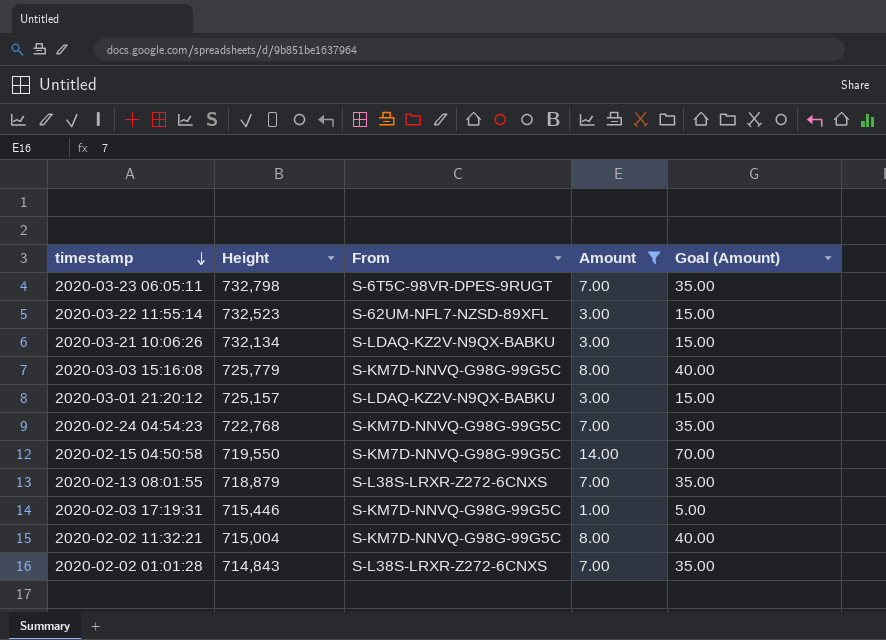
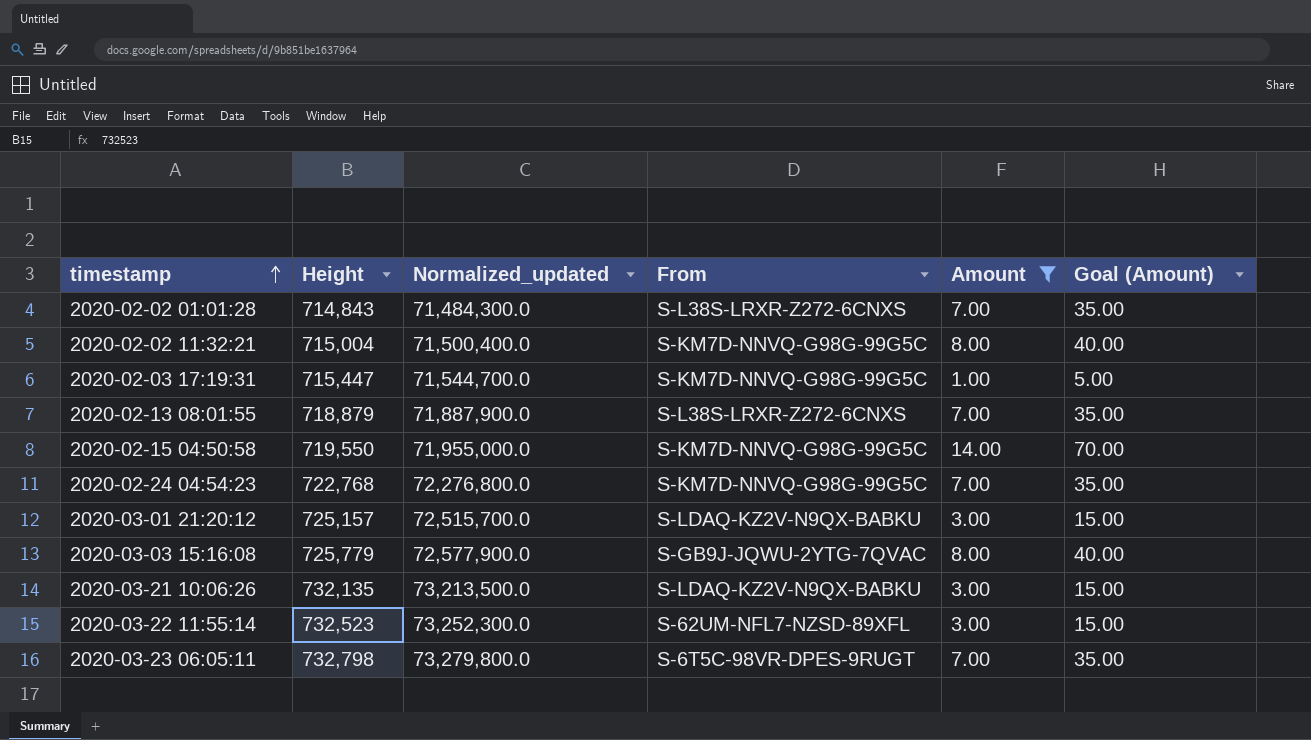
row order: timestamp descending -> timestamp ascending
column Normalized_updated | formula: none -> [Height] * 100
2020-02-03 17:19:31 | Height: 715,446 -> 715,447
2020-03-03 15:16:08 | From: S-KM7D-NNVQ-G98G-99G5C -> S-GB9J-JQWU-2YTG-7QVAC
2020-03-21 10:06:26 | Height: 732,134 -> 732,135

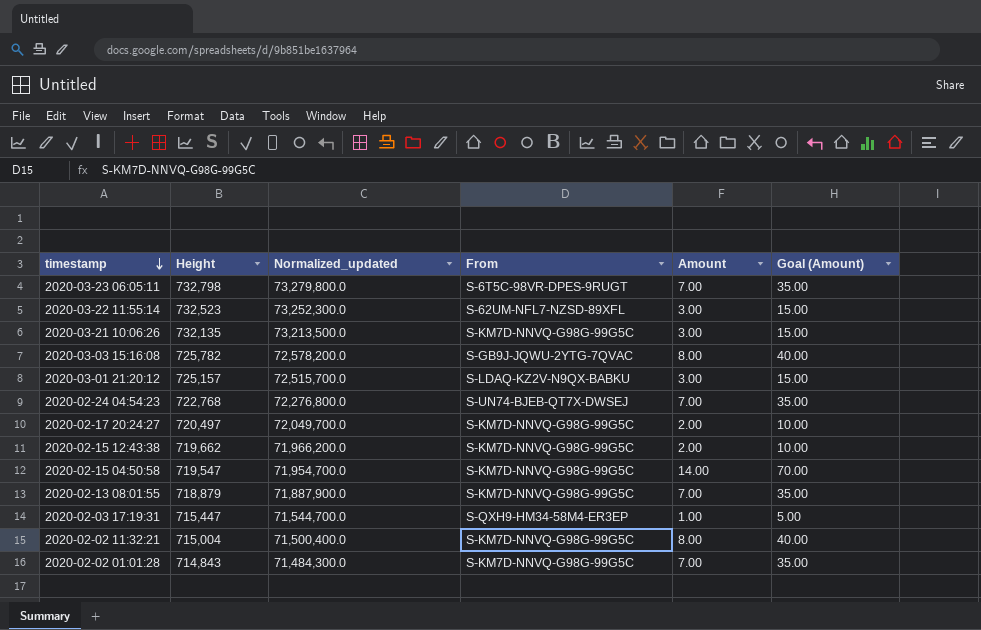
filter: Amount != 2.00 -> none
row order: timestamp ascending -> timestamp descending
2020-03-21 10:06:26 | From: S-LDAQ-KZ2V-N9QX-BABKU -> S-KM7D-NNVQ-G98G-99G5C
2020-03-03 15:16:08 | Height: 725,779 -> 725,782
2020-03-03 15:16:08 | Normalized_updated: 72,577,900.0 -> 72,578,200.0
2020-02-24 04:54:23 | From: S-KM7D-NNVQ-G98G-99G5C -> S-UN74-BJEB-QT7X-DWSEJ
2020-02-15 04:50:58 | Height: 719,550 -> 719,547
2020-02-15 04:50:58 | Normalized_updated: 71,955,000.0 -> 71,954,700.0
2020-02-13 08:01:55 | From: S-L38S-LRXR-Z272-6CNXS -> S-KM7D-NNVQ-G98G-99G5C
2020-02-03 17:19:31 | From: S-KM7D-NNVQ-G98G-99G5C -> S-QXH9-HM34-58M4-ER3EP
2020-02-02 01:01:28 | From: S-L38S-LRXR-Z272-6CNXS -> S-KM7D-NNVQ-G98G-99G5C

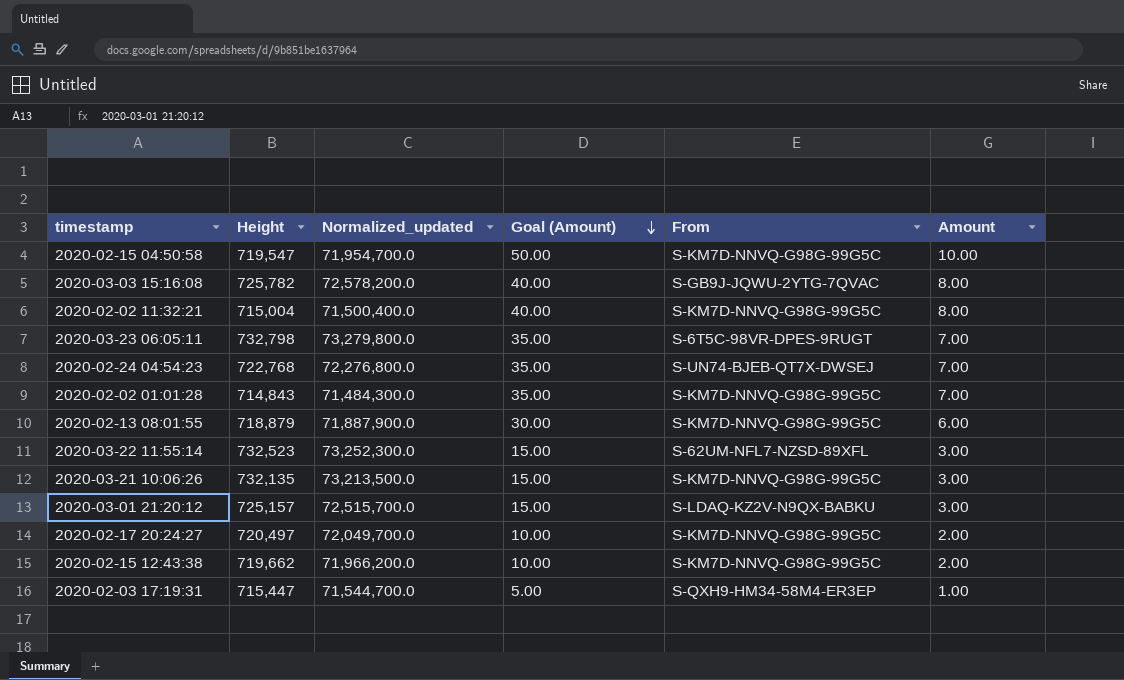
row order: timestamp descending -> Goal (Amount) descending
column Goal (Amount) | position: 6 -> 4
2020-02-15 04:50:58 | Goal (Amount): 70.00 -> 50.00
2020-02-15 04:50:58 | Amount: 14.00 -> 10.00
2020-02-13 08:01:55 | Goal (Amount): 35.00 -> 30.00
2020-02-13 08:01:55 | Amount: 7.00 -> 6.00

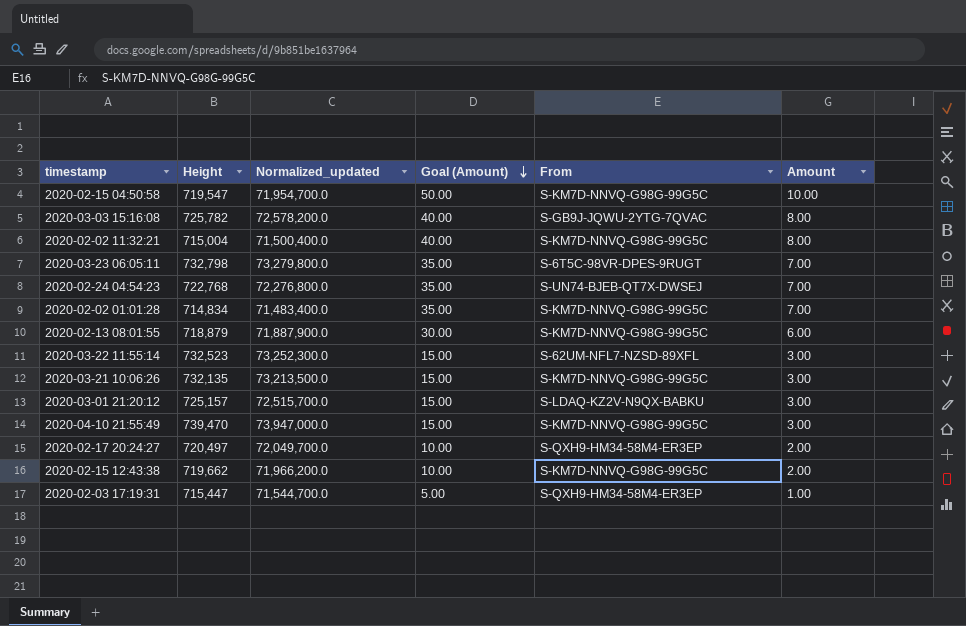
2020-02-02 01:01:28 | Height: 714,843 -> 714,834
2020-02-02 01:01:28 | Normalized_updated: 71,484,300.0 -> 71,483,400.0
row 2020-04-10 21:55:49: none -> 739,470 | 73,947,000.0 | 15.00 | S-KM7D-NNVQ-G98G-99G5C | 3.00
2020-02-17 20:24:27 | From: S-KM7D-NNVQ-G98G-99G5C -> S-QXH9-HM34-58M4-ER3EP

